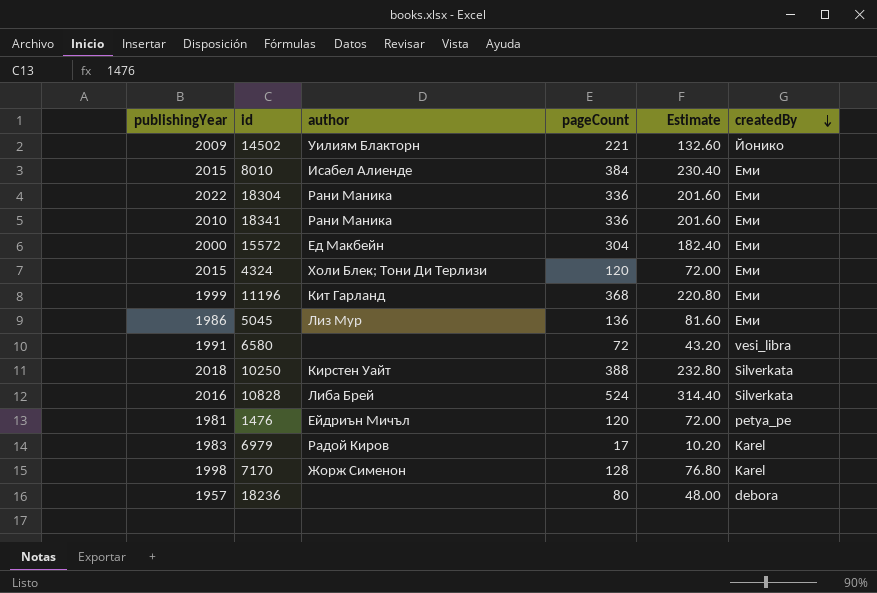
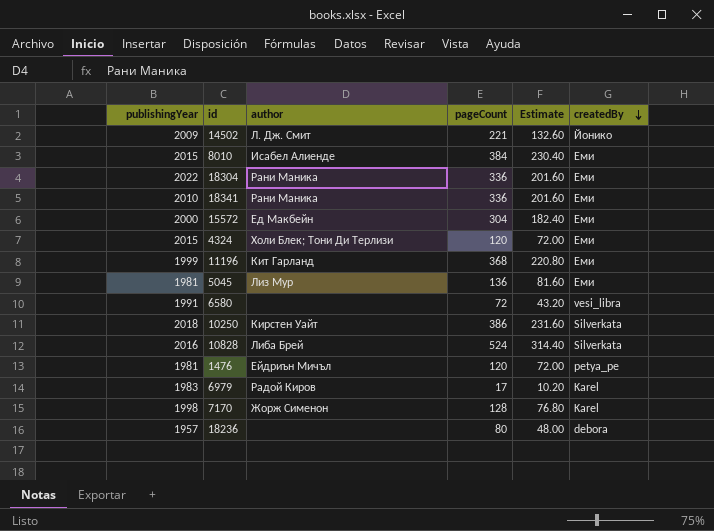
14502 | author: Уилиям Блакторн -> Л. Дж. Смит
5045 | publishingYear: 1986 -> 1981
10250 | pageCount: 388 -> 386
10250 | Estimate: 232.80 -> 231.60

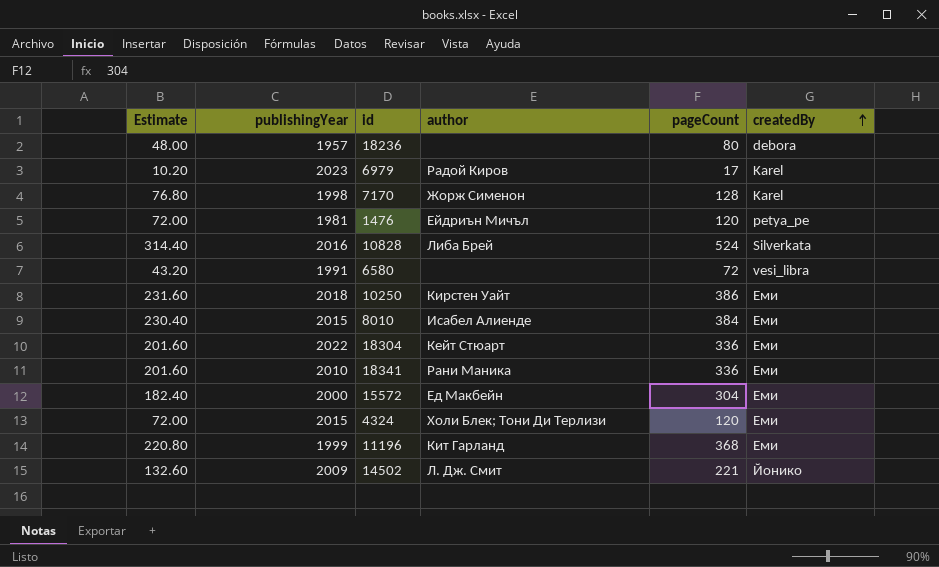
row order: createdBy descending -> createdBy ascending
column Estimate | position: 5 -> 1
row 5045: 1981 | Лиз Мур | 136 | 81.60 | Еми -> none
6979 | publishingYear: 1983 -> 2023
10250 | createdBy: Silverkata -> Еми
18304 | author: Рани Маника -> Кейт Стюарт

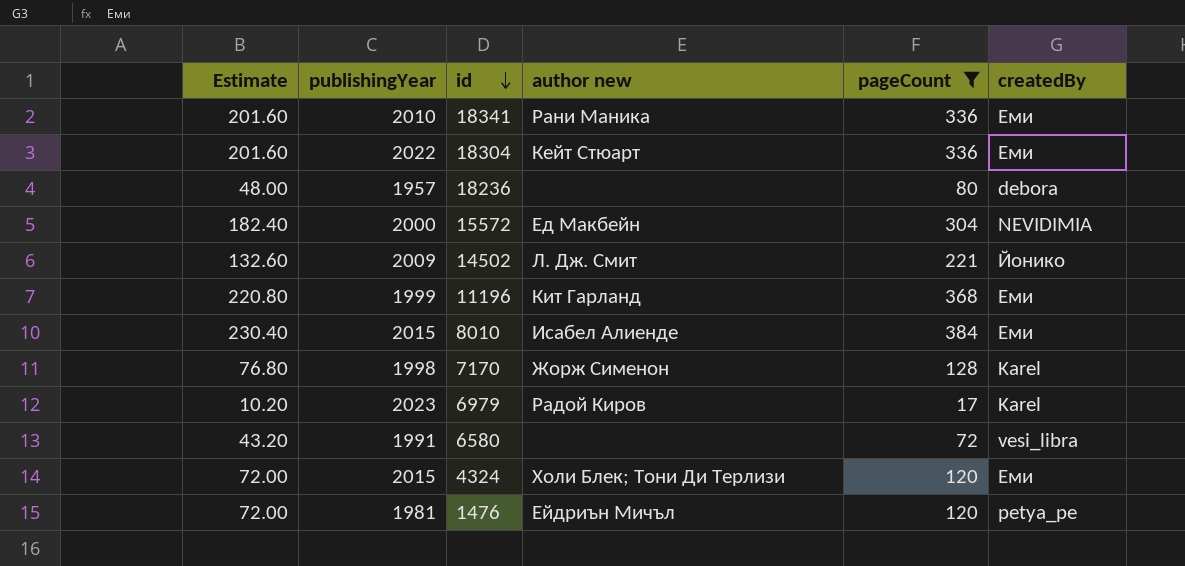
filter: none -> pageCount <= 384
row order: createdBy ascending -> id descending
column name: author -> author new
15572 | createdBy: Еми -> NEVIDIMIA

